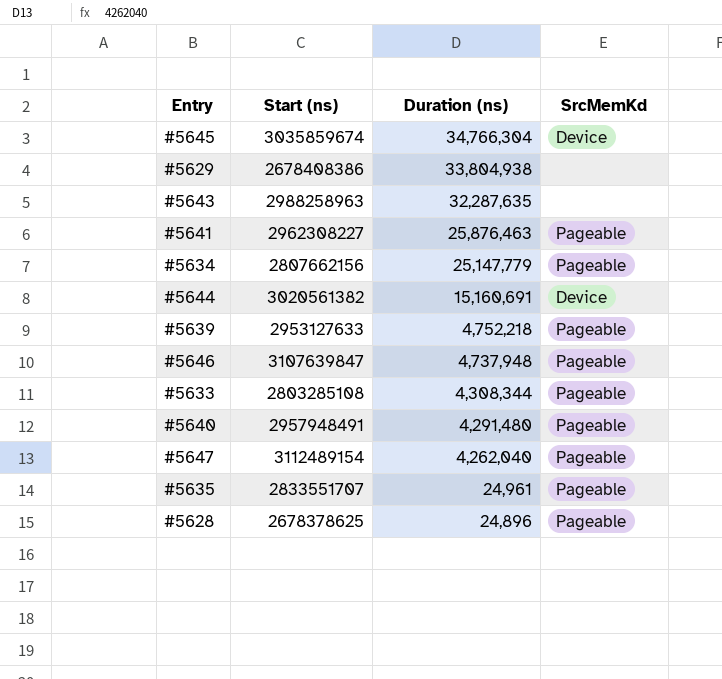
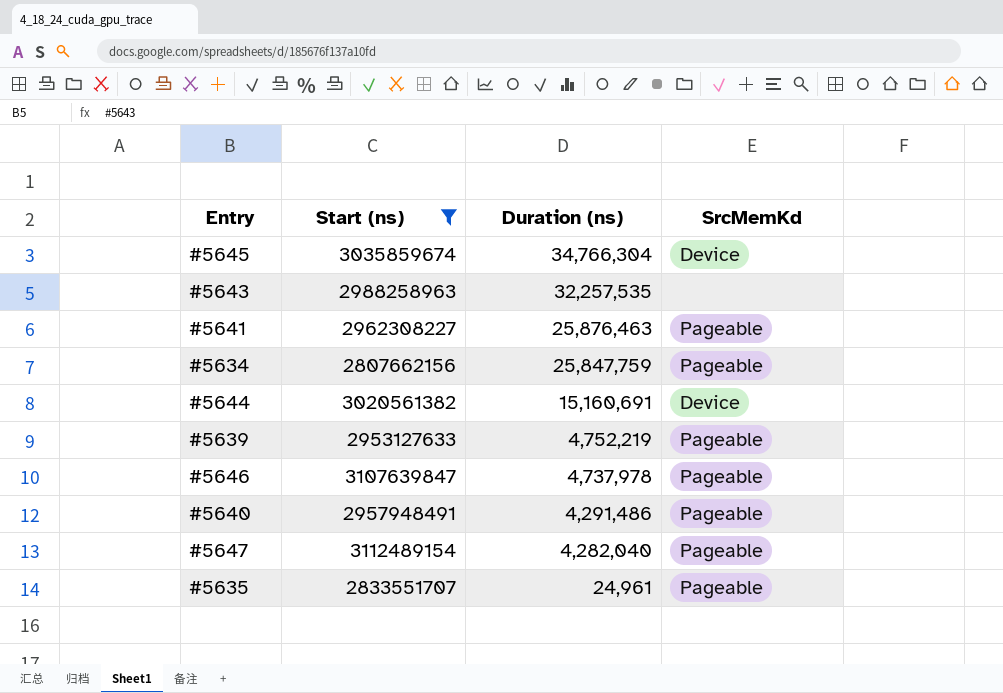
filter: none -> Start (ns) >= 2807662156
#5643 | Duration (ns): 32,287,635 -> 32,257,535
#5634 | Duration (ns): 25,147,779 -> 25,847,759
#5639 | Duration (ns): 4,752,218 -> 4,752,219
#5646 | Duration (ns): 4,737,948 -> 4,737,978
#5640 | Duration (ns): 4,291,480 -> 4,291,486
#5647 | Duration (ns): 4,262,040 -> 4,282,040

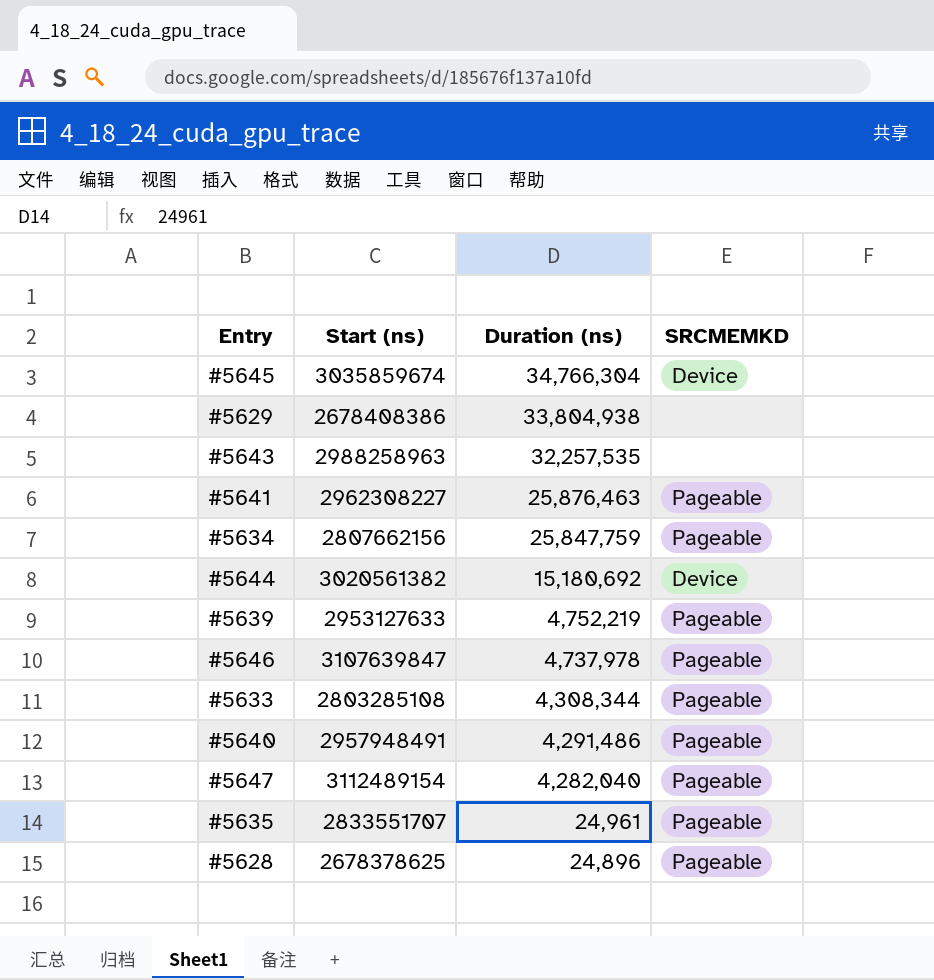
filter: Start (ns) >= 2807662156 -> none
column name: SrcMemKd -> SRCMEMKD
#5644 | Duration (ns): 15,160,691 -> 15,180,692

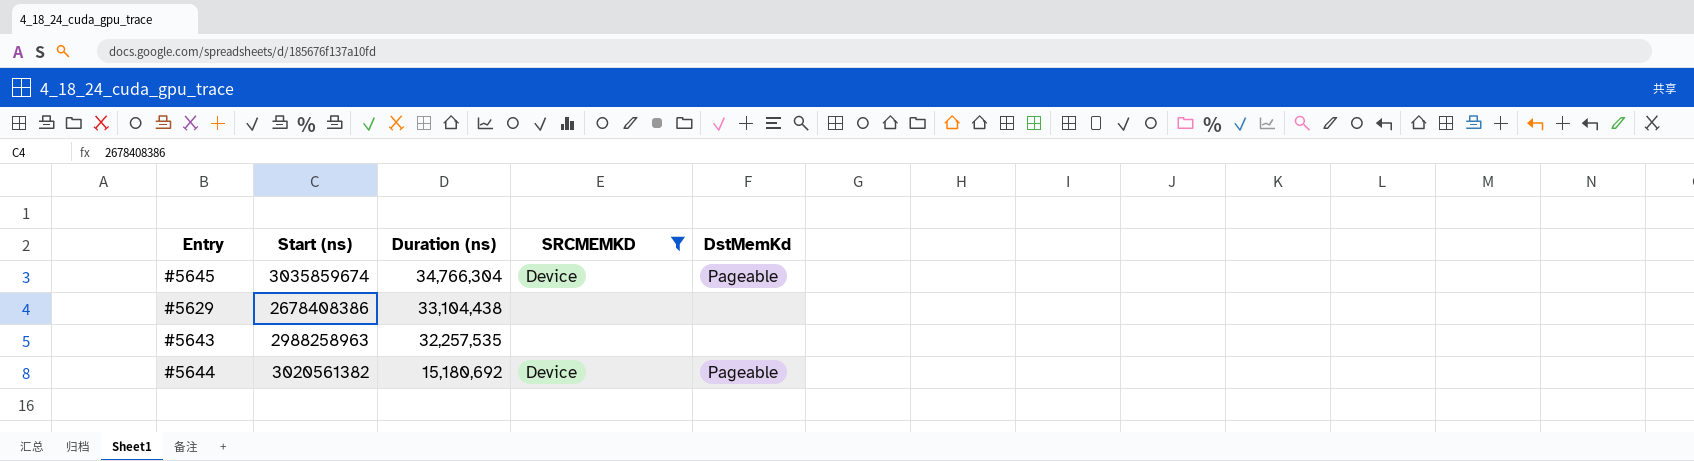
filter: none -> SRCMEMKD != Pageable
column DstMemKd | position: none -> 5
#5629 | Duration (ns): 33,804,938 -> 33,104,438

